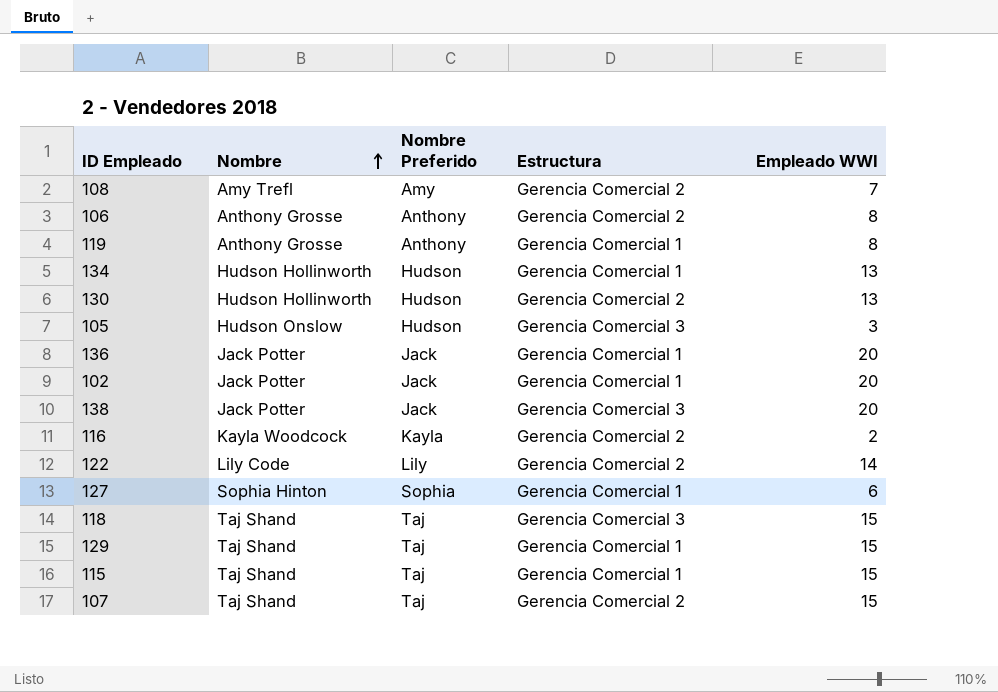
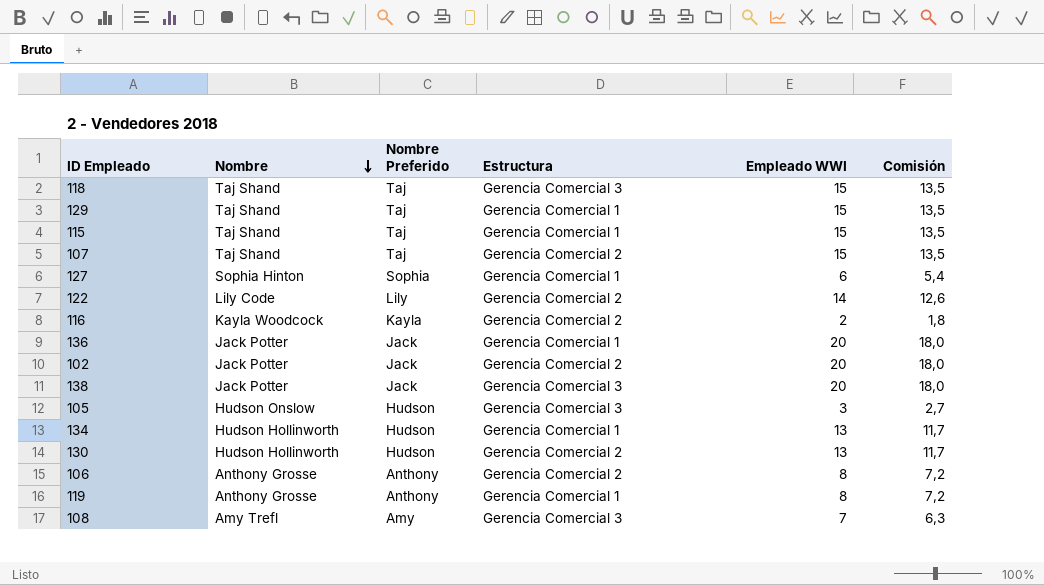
row order: Nombre ascending -> Nombre descending
column Comisión | formula: none -> [Empleado WWI] * 0,9
102 | Estructura: Gerencia Comercial 1 -> Gerencia Comercial 2
108 | Estructura: Gerencia Comercial 2 -> Gerencia Comercial 3

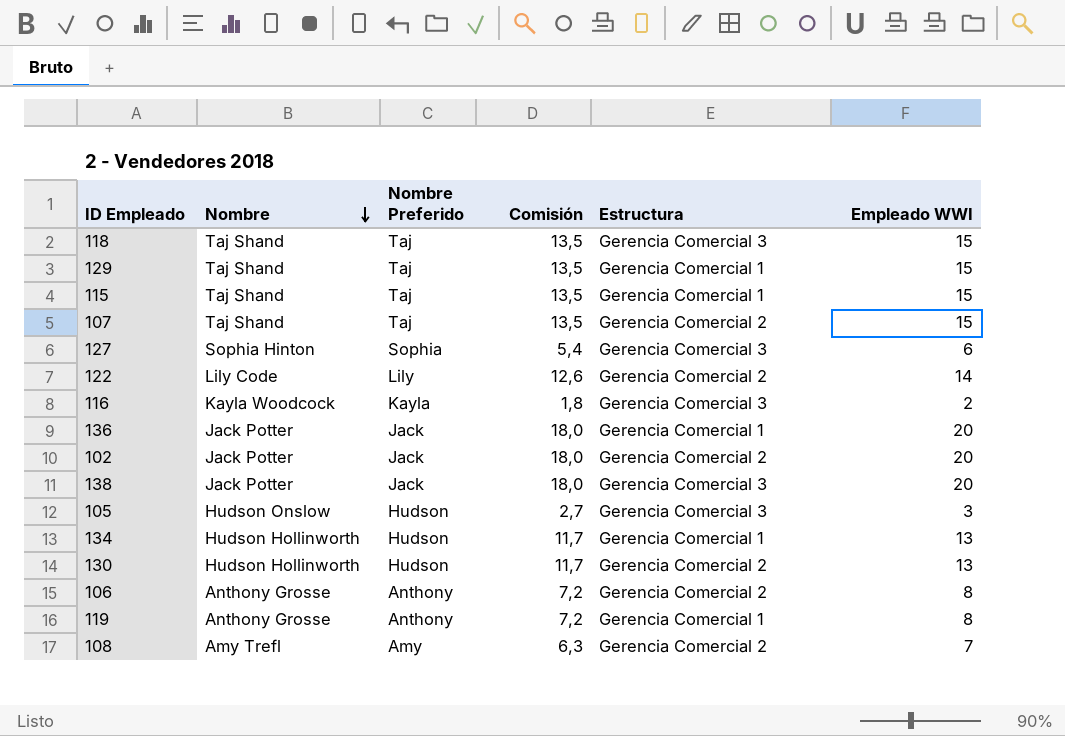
column Comisión | position: 6 -> 4
127 | Estructura: Gerencia Comercial 1 -> Gerencia Comercial 3
116 | Estructura: Gerencia Comercial 2 -> Gerencia Comercial 3
108 | Estructura: Gerencia Comercial 3 -> Gerencia Comercial 2

